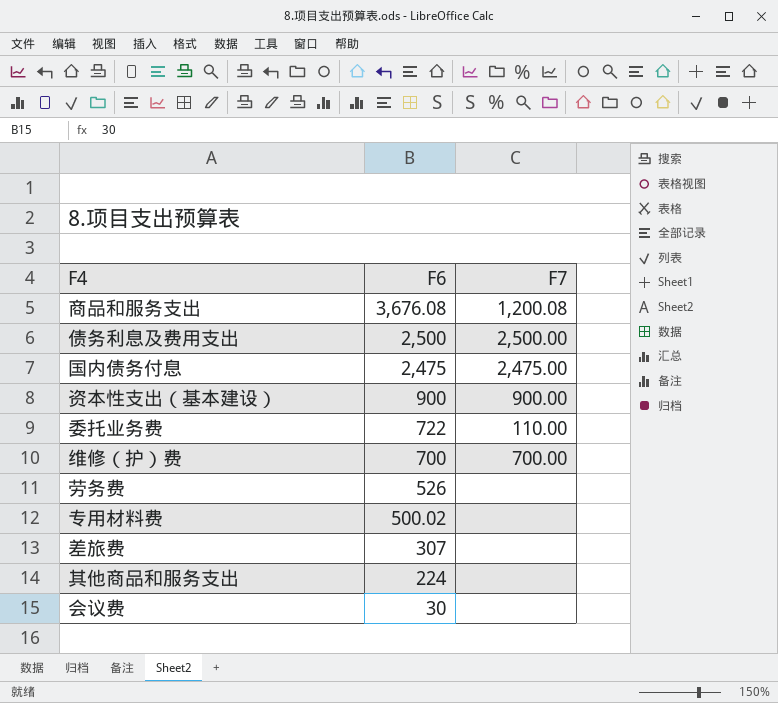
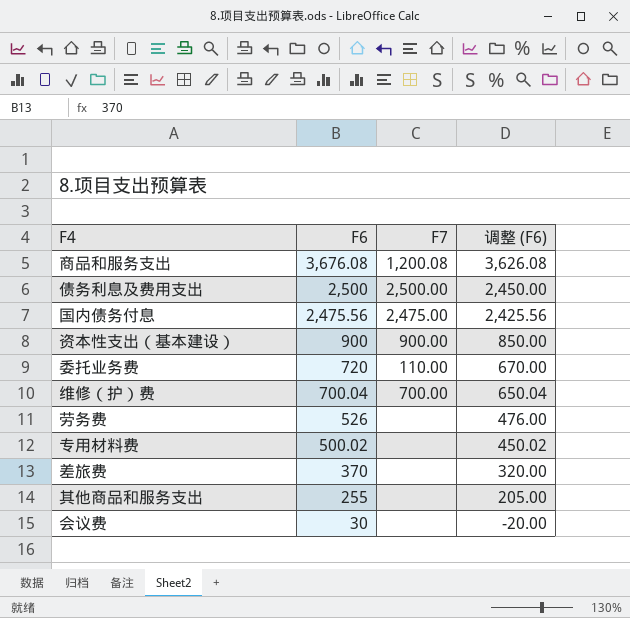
column 调整 (F6) | formula: none -> [F6] - 50
国内债务付息 | F6: 2,475 -> 2,475.56
委托业务费 | F6: 722 -> 720
维修（护）费 | F6: 700 -> 700.04
差旅费 | F6: 307 -> 370
其他商品和服务支出 | F6: 224 -> 255

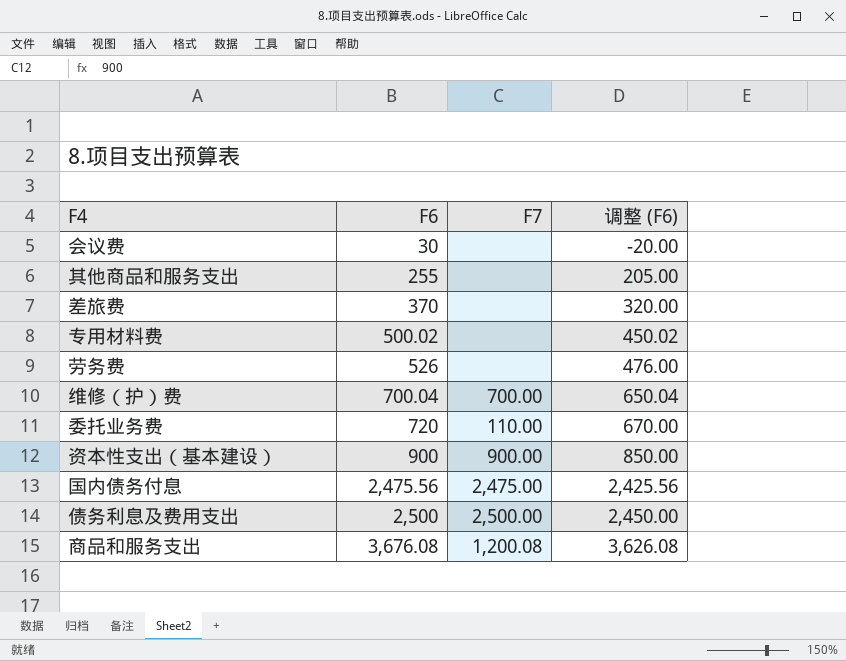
row order: F6 descending -> F6 ascending

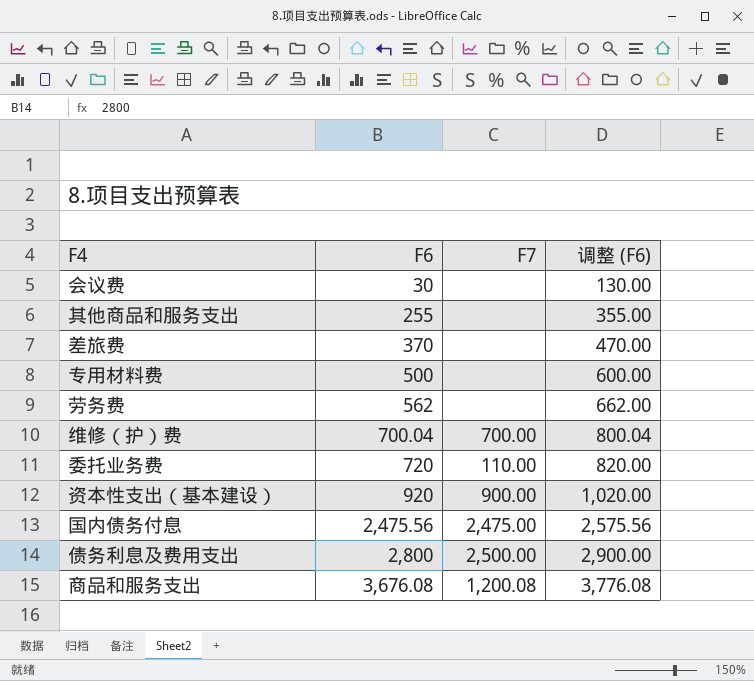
column 调整 (F6) | formula: [F6] - 50 -> [F6] + 100
专用材料费 | F6: 500.02 -> 500
劳务费 | F6: 526 -> 562
资本性支出（基本建设） | F6: 900 -> 920
债务利息及费用支出 | F6: 2,500 -> 2,800

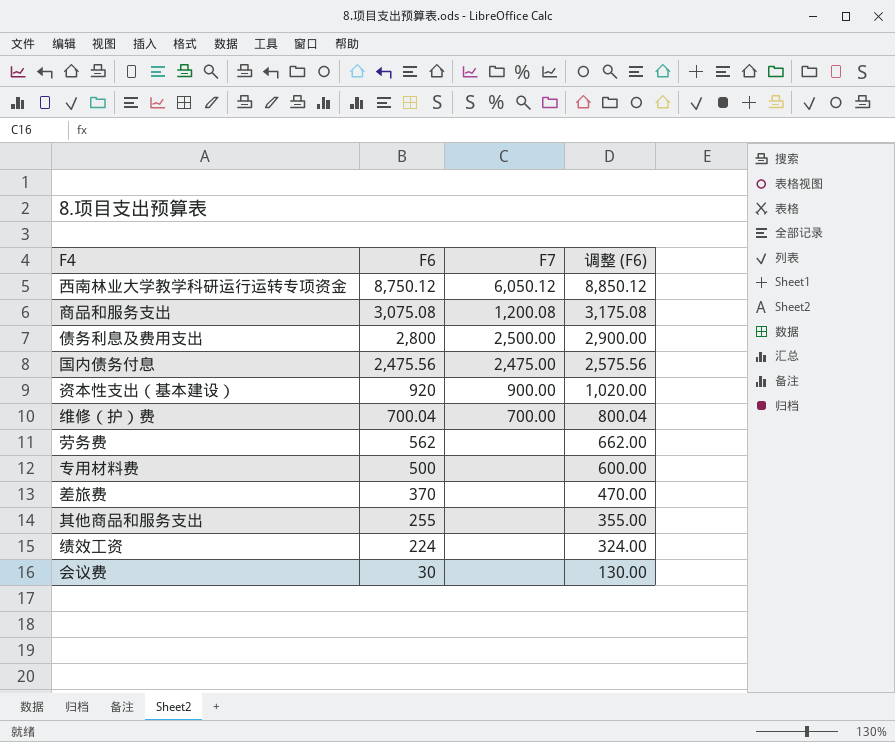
row order: F6 ascending -> F6 descending
row 委托业务费: 720 | 110.00 | 820.00 -> none
row 西南林业大学教学科研运行运转专项资金: none -> 8,750.12 | 6,050.12 | 8,850.12
商品和服务支出 | F6: 3,676.08 -> 3,075.08
商品和服务支出 | 调整 (F6): 3,776.08 -> 3,175.08
row 绩效工资: none -> 224 | none | 324.00

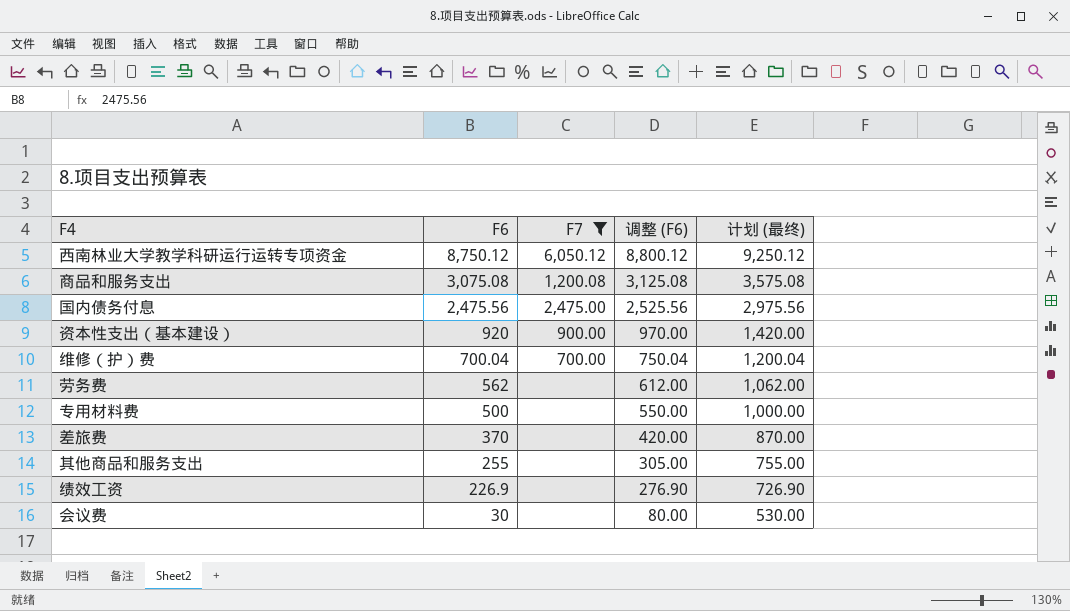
filter: none -> F7 != 2,500.00
column 调整 (F6) | formula: [F6] + 100 -> [F6] + 50
column 计划 (最终) | formula: none -> [F6] + 500
绩效工资 | F6: 224 -> 226.9

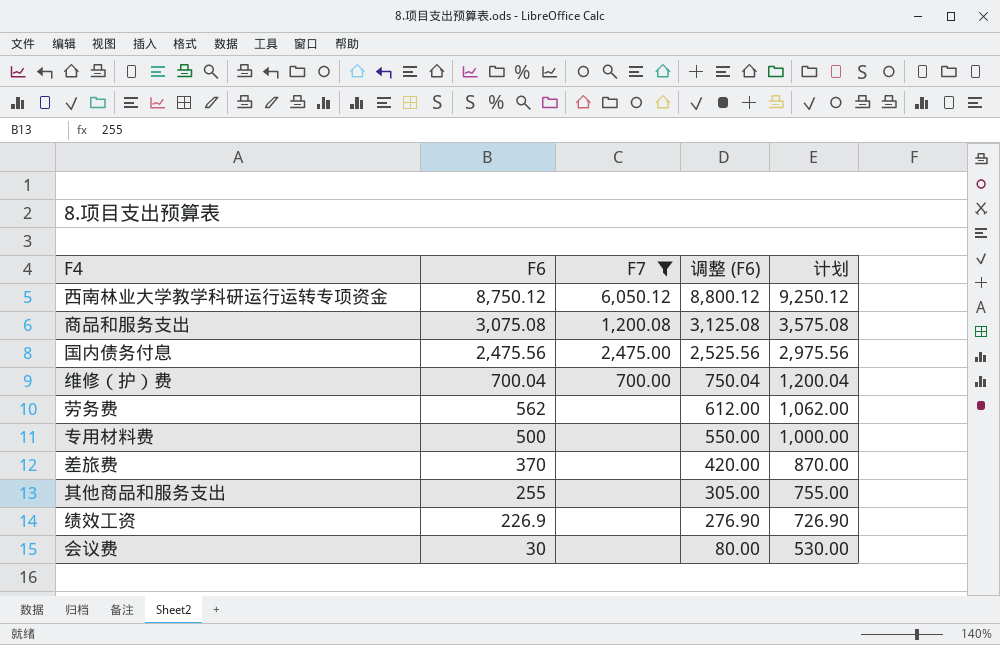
column name: 计划 (最终) -> 计划
row 资本性支出（基本建设）: 920 | 900.00 | 970.00 | 1,420.00 -> none

